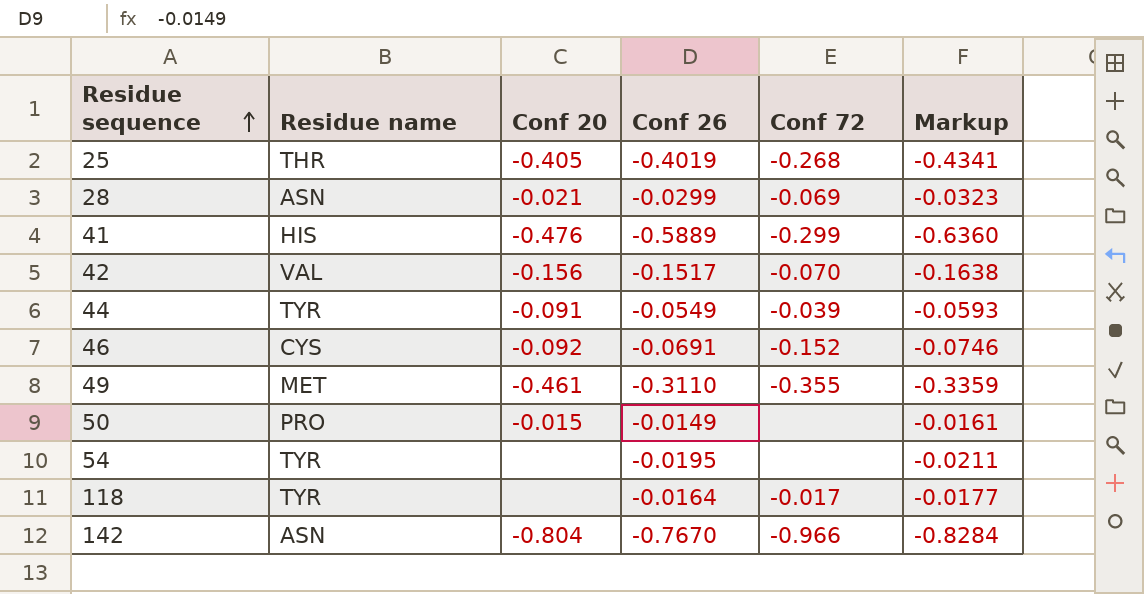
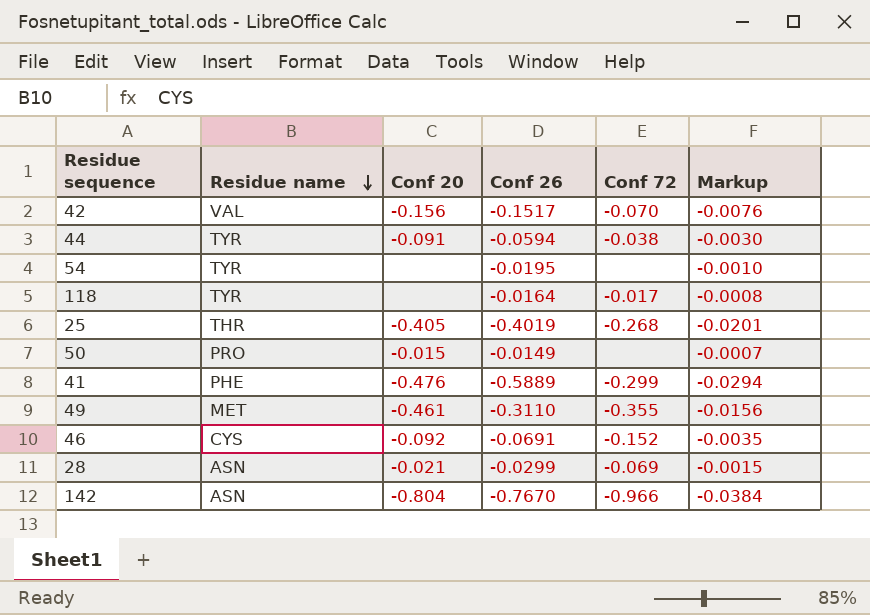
row order: Residue sequence ascending -> Residue name descending
column Markup | formula: [Conf 26] * 1.08 -> [Conf 26] * 0.05
44 | Conf 26: -0.0549 -> -0.0594
44 | Conf 72: -0.039 -> -0.038
41 | Residue name: HIS -> PHE

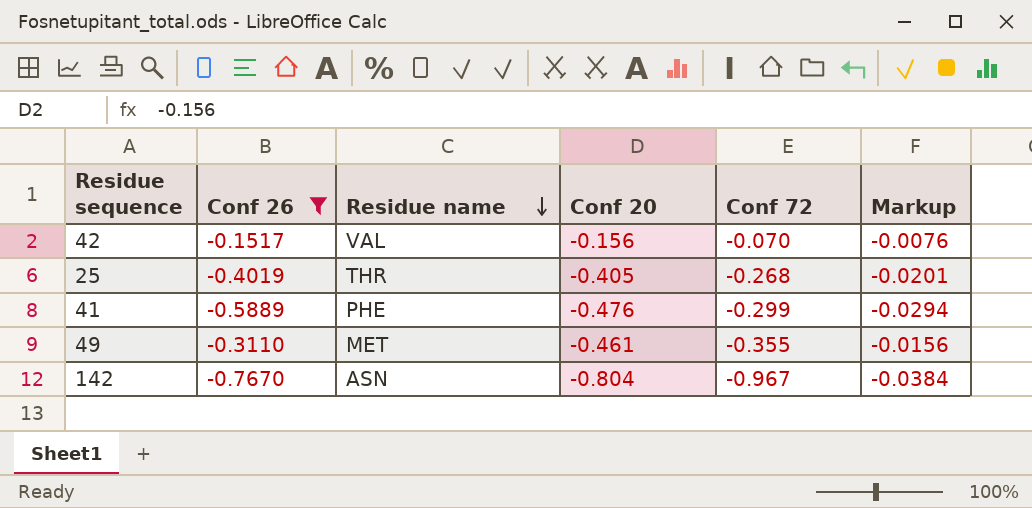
filter: none -> Conf 26 <= -0.1517
column Conf 26 | position: 4 -> 2
142 | Conf 72: -0.966 -> -0.967

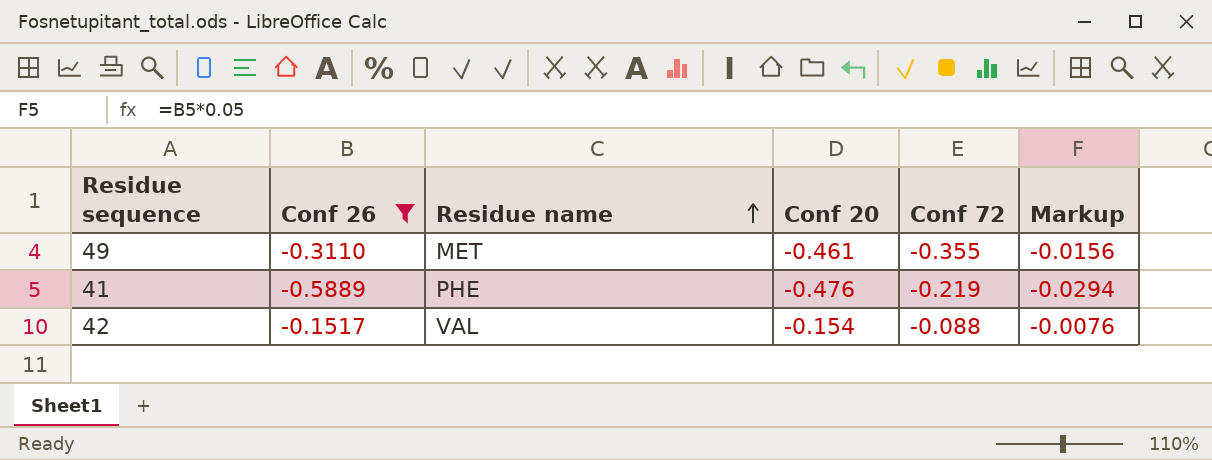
row order: Residue name descending -> Residue name ascending
row 25: -0.4019 | THR | -0.405 | -0.268 | -0.0201 -> none
row 142: -0.7670 | ASN | -0.804 | -0.967 | -0.0384 -> none
41 | Conf 72: -0.299 -> -0.219
42 | Conf 20: -0.156 -> -0.154
42 | Conf 72: -0.070 -> -0.088

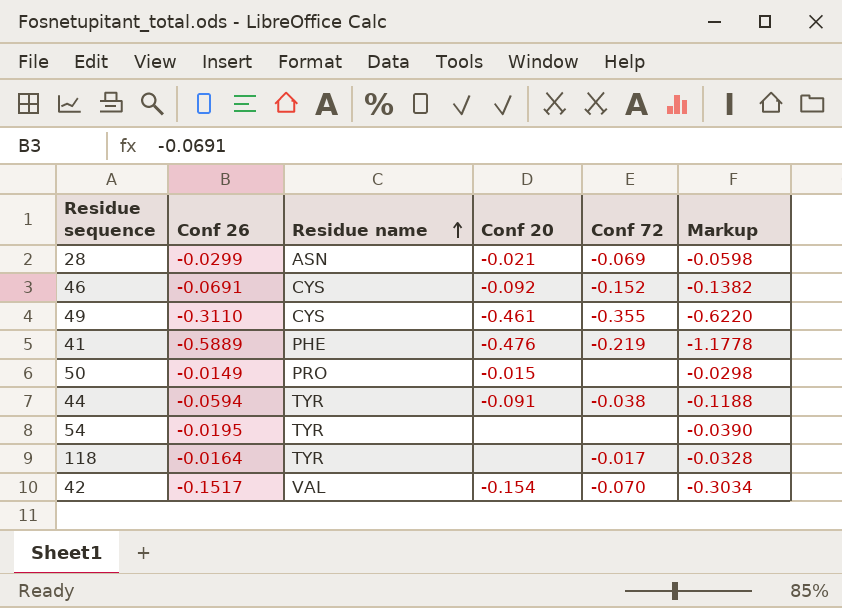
filter: Conf 26 <= -0.1517 -> none
column Markup | formula: [Conf 26] * 0.05 -> [Conf 26] * 2
49 | Residue name: MET -> CYS
42 | Conf 72: -0.088 -> -0.070

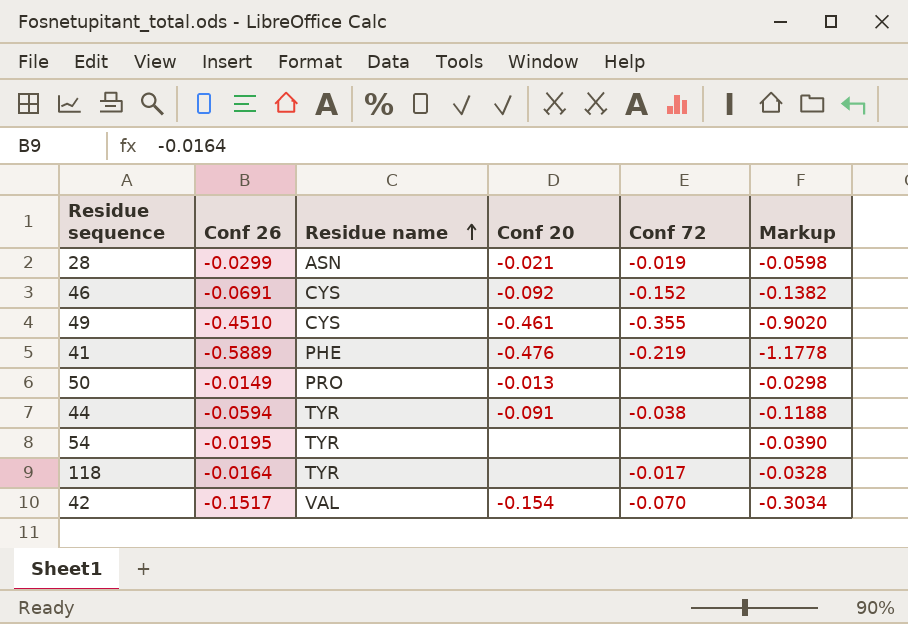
28 | Conf 72: -0.069 -> -0.019
49 | Conf 26: -0.3110 -> -0.4510
49 | Markup: -0.6220 -> -0.9020
50 | Conf 20: -0.015 -> -0.013

